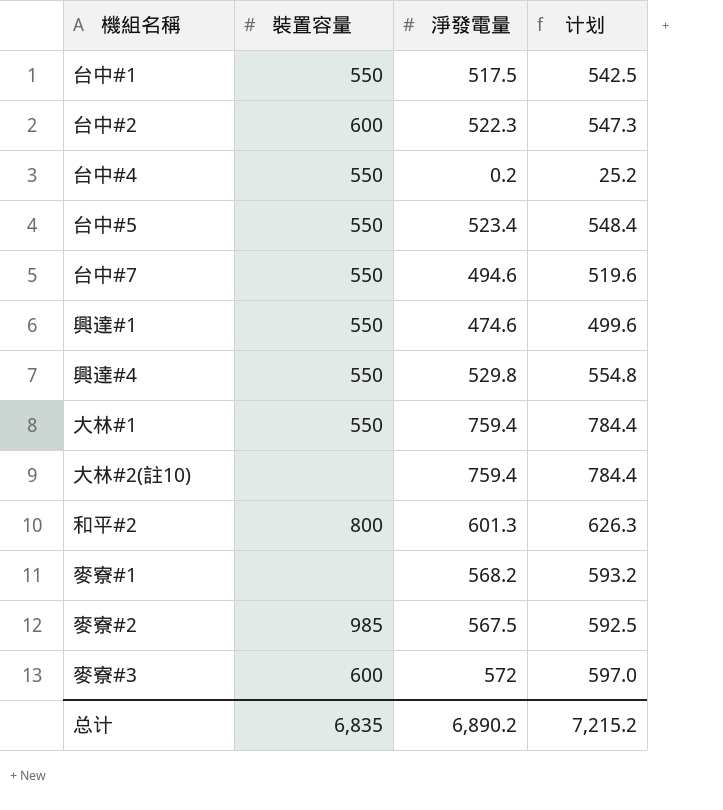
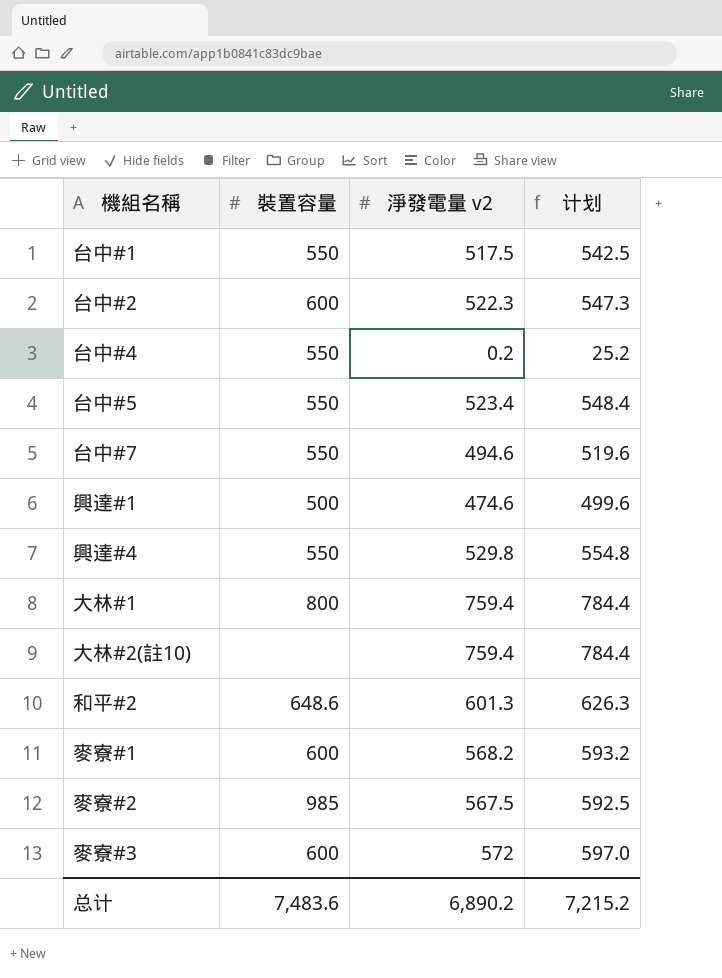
column name: 淨發電量 -> 淨發電量 v2
興達#1 | 裝置容量: 550 -> 500
大林#1 | 裝置容量: 550 -> 800
和平#2 | 裝置容量: 800 -> 648.6
麥寮#1 | 裝置容量: none -> 600
总计 | 裝置容量: 6,835 -> 7,483.6

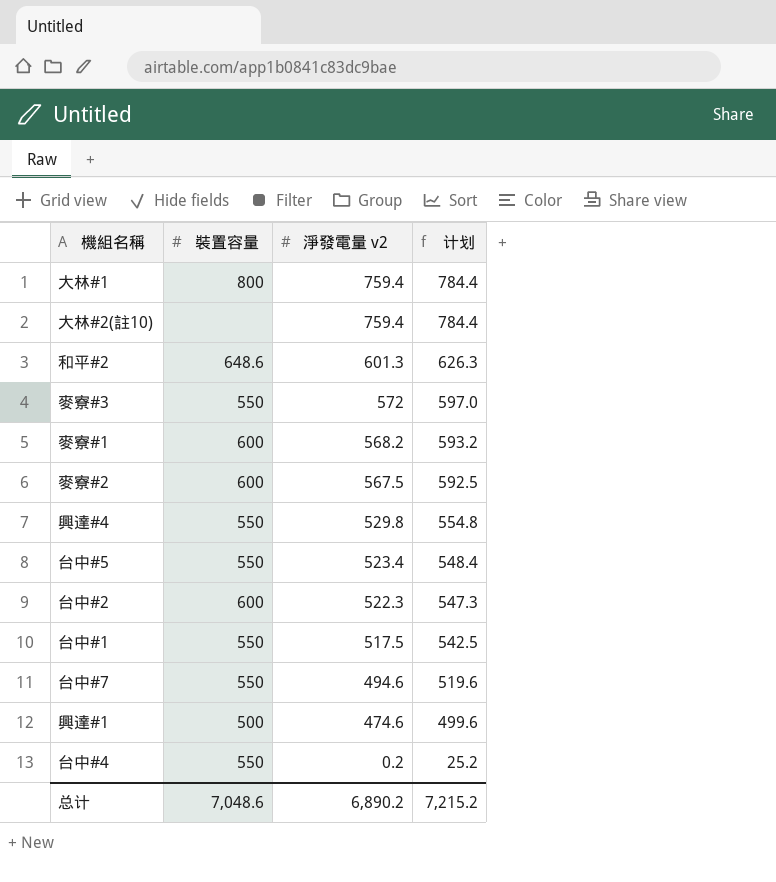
row order: none -> 淨發電量 v2 descending
麥寮#3 | 裝置容量: 600 -> 550
麥寮#2 | 裝置容量: 985 -> 600
总计 | 裝置容量: 7,483.6 -> 7,048.6

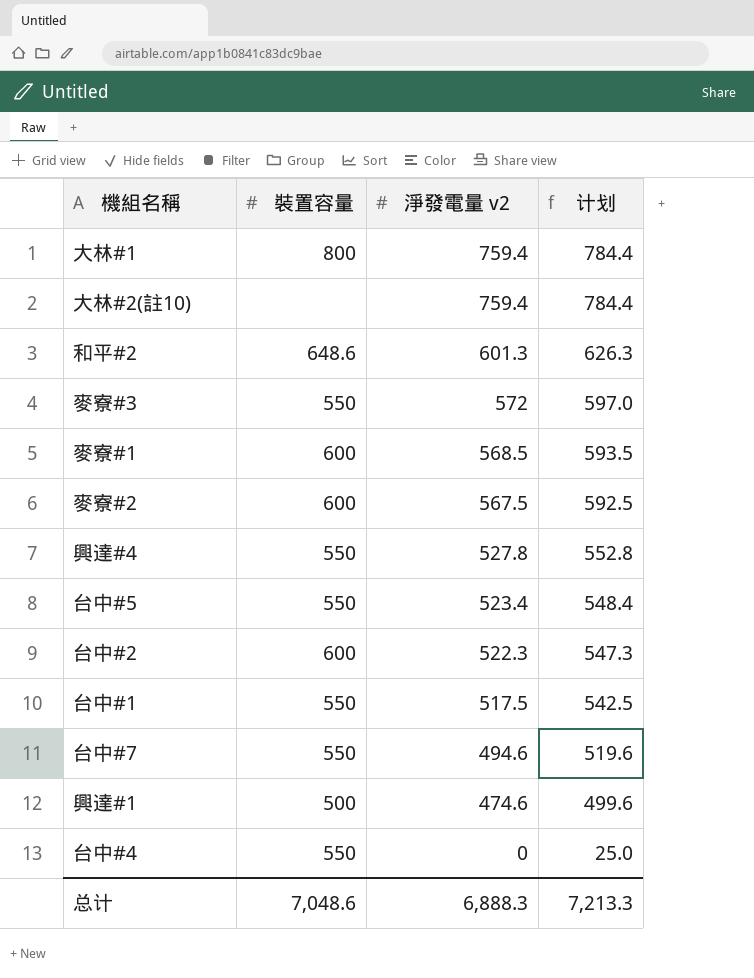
麥寮#1 | 淨發電量 v2: 568.2 -> 568.5
麥寮#1 | 计划: 593.2 -> 593.5
興達#4 | 淨發電量 v2: 529.8 -> 527.8
興達#4 | 计划: 554.8 -> 552.8
台中#4 | 淨發電量 v2: 0.2 -> 0
台中#4 | 计划: 25.2 -> 25.0
总计 | 淨發電量 v2: 6,890.2 -> 6,888.3
总计 | 计划: 7,215.2 -> 7,213.3

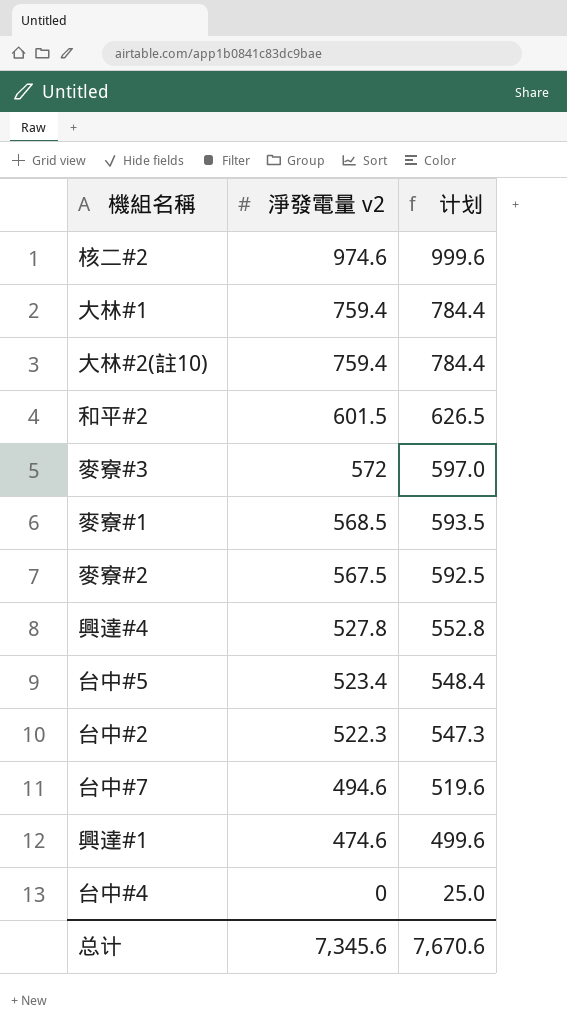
column 裝置容量 | position: 2 -> none
row 台中#1: 550 | 517.5 | 542.5 -> none
row 核二#2: none -> 974.6 | 999.6
和平#2 | 淨發電量 v2: 601.3 -> 601.5
和平#2 | 计划: 626.3 -> 626.5
总计 | 淨發電量 v2: 6,888.3 -> 7,345.6
总计 | 计划: 7,213.3 -> 7,670.6

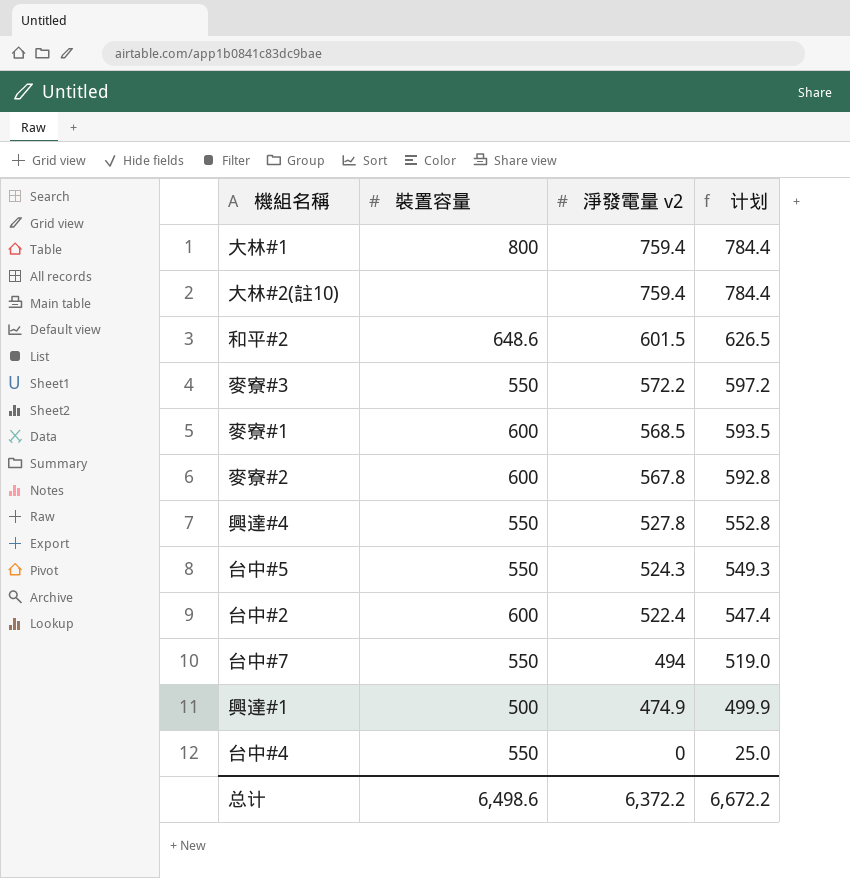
column 裝置容量 | position: none -> 2
row 核二#2: 974.6 | 999.6 -> none
麥寮#3 | 淨發電量 v2: 572 -> 572.2
麥寮#3 | 计划: 597.0 -> 597.2
麥寮#2 | 淨發電量 v2: 567.5 -> 567.8
麥寮#2 | 计划: 592.5 -> 592.8
台中#5 | 淨發電量 v2: 523.4 -> 524.3
台中#5 | 计划: 548.4 -> 549.3
台中#2 | 淨發電量 v2: 522.3 -> 522.4
台中#2 | 计划: 547.3 -> 547.4
台中#7 | 淨發電量 v2: 494.6 -> 494
台中#7 | 计划: 519.6 -> 519.0
興達#1 | 淨發電量 v2: 474.6 -> 474.9
興達#1 | 计划: 499.6 -> 499.9
总计 | 淨發電量 v2: 7,345.6 -> 6,372.2
总计 | 计划: 7,670.6 -> 6,672.2

